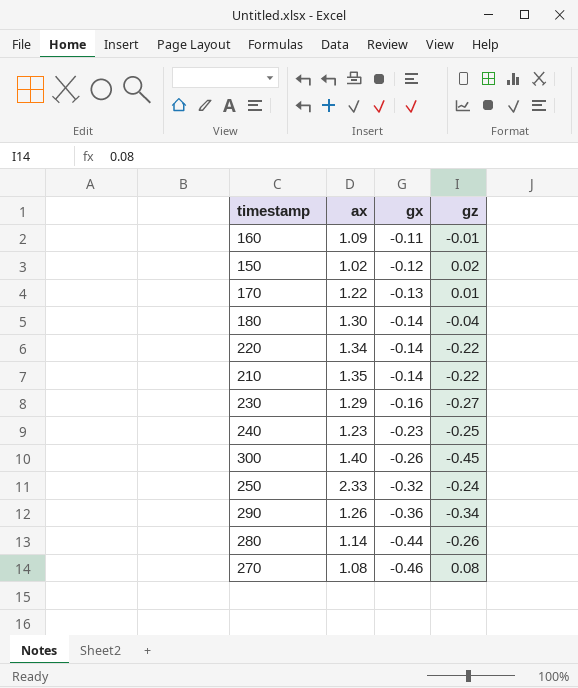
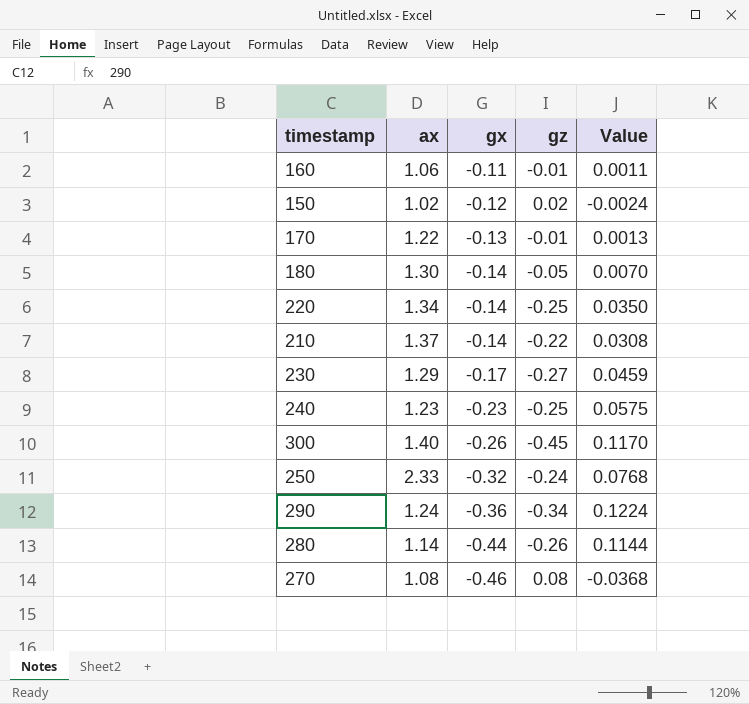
column Value | formula: none -> [gx] * [gz]
160 | ax: 1.09 -> 1.06
170 | gz: 0.01 -> -0.01
180 | gz: -0.04 -> -0.05
220 | gz: -0.22 -> -0.25
210 | ax: 1.35 -> 1.37
230 | gx: -0.16 -> -0.17
290 | ax: 1.26 -> 1.24

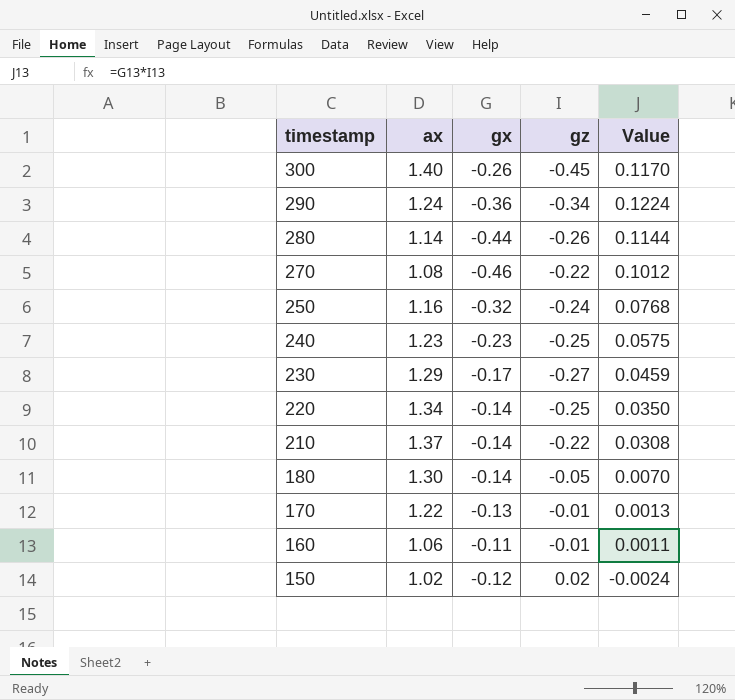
row order: gx descending -> timestamp descending
270 | gz: 0.08 -> -0.22
270 | Value: -0.0368 -> 0.1012
250 | ax: 2.33 -> 1.16

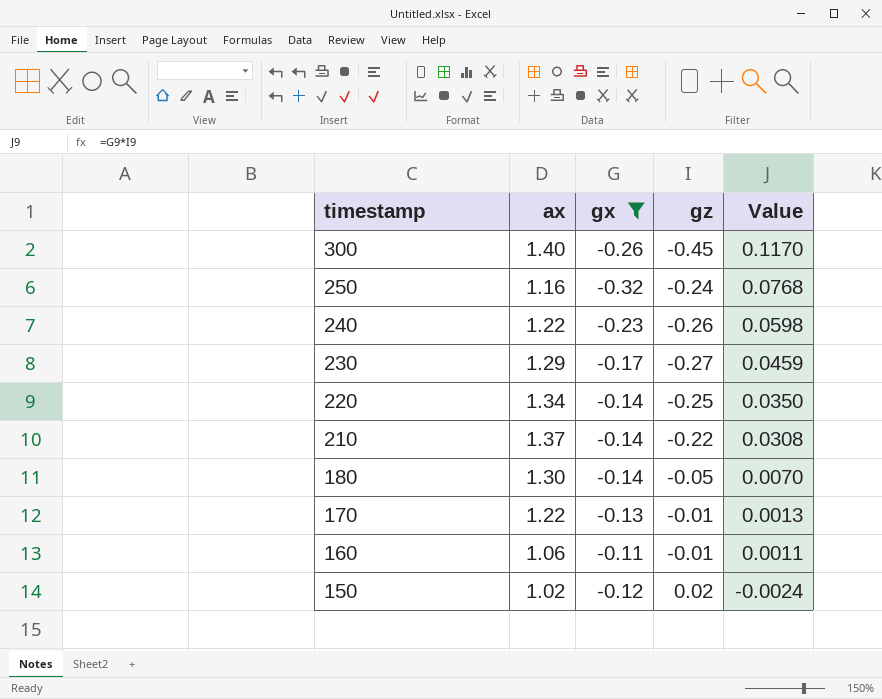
filter: none -> gx >= -0.32
240 | ax: 1.23 -> 1.22
240 | gz: -0.25 -> -0.26
240 | Value: 0.0575 -> 0.0598

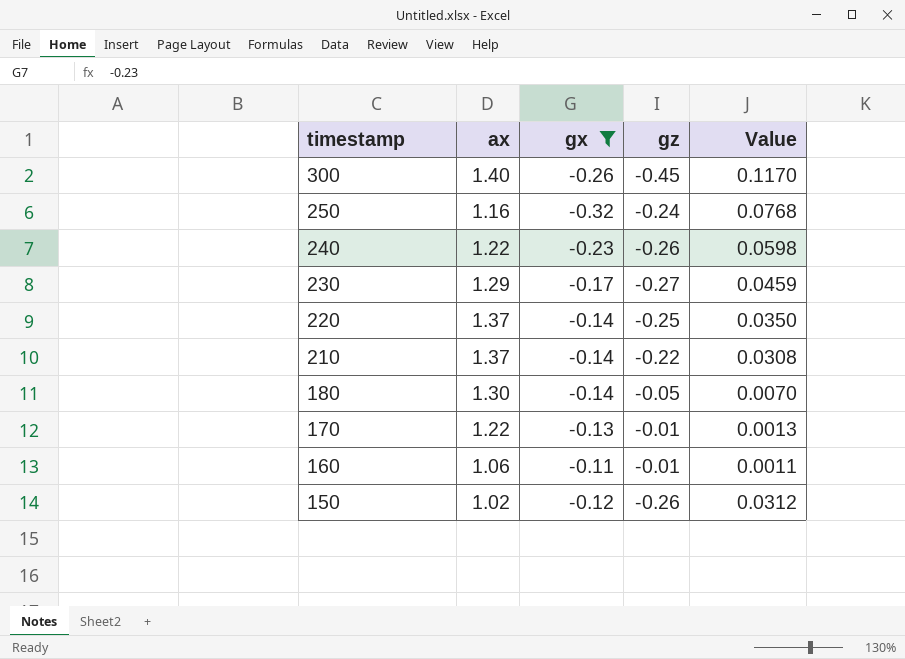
220 | ax: 1.34 -> 1.37
150 | gz: 0.02 -> -0.26
150 | Value: -0.0024 -> 0.0312

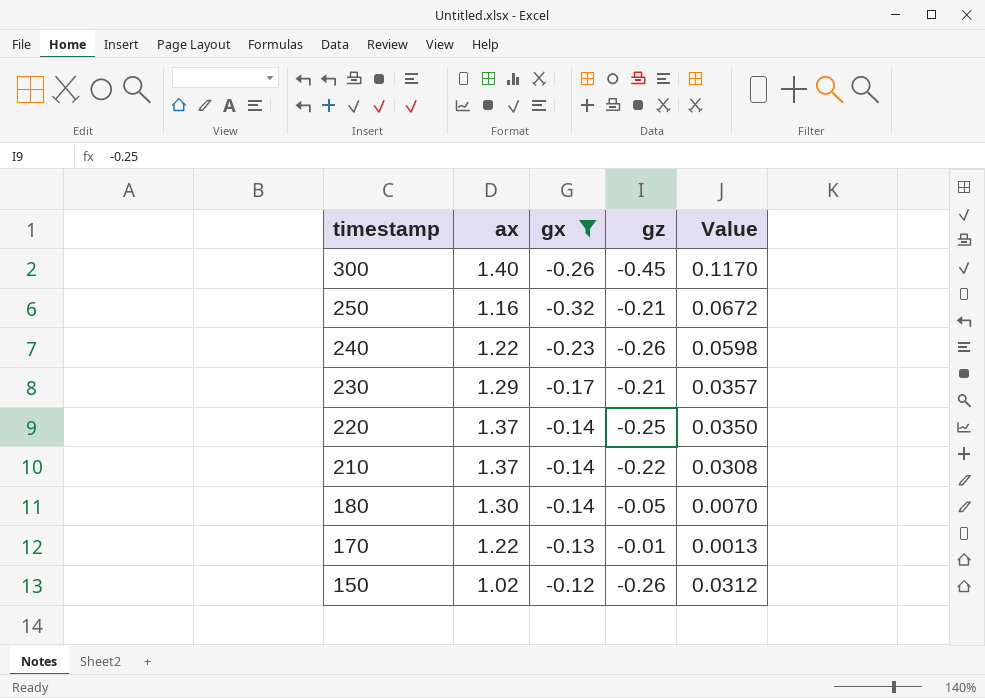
row 160: 1.06 | -0.11 | -0.01 | 0.0011 -> none
250 | gz: -0.24 -> -0.21
250 | Value: 0.0768 -> 0.0672
230 | gz: -0.27 -> -0.21
230 | Value: 0.0459 -> 0.0357

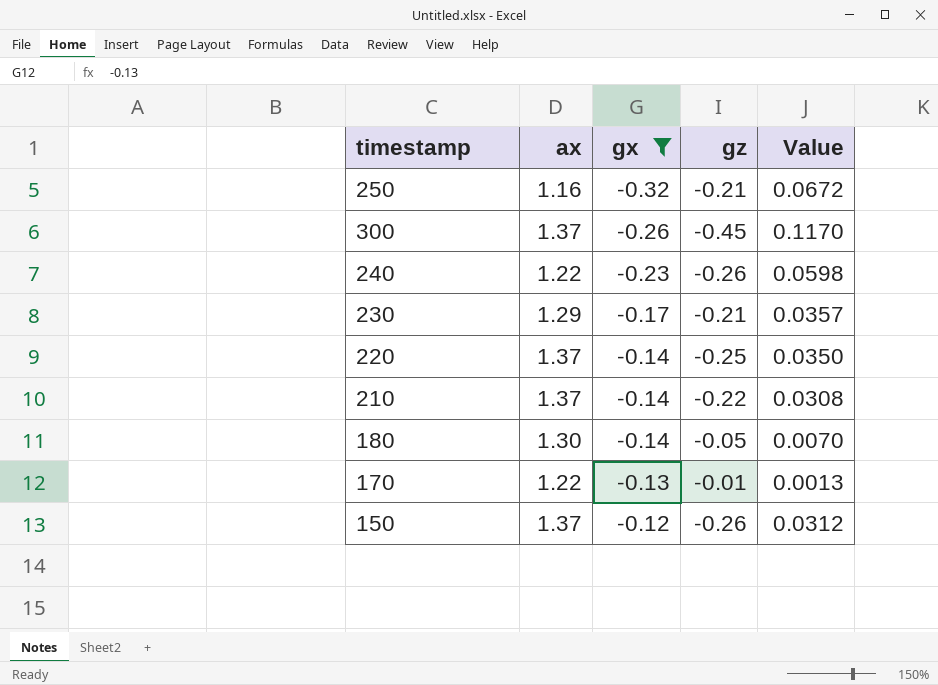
row order: timestamp descending -> gx ascending
300 | ax: 1.40 -> 1.37
150 | ax: 1.02 -> 1.37

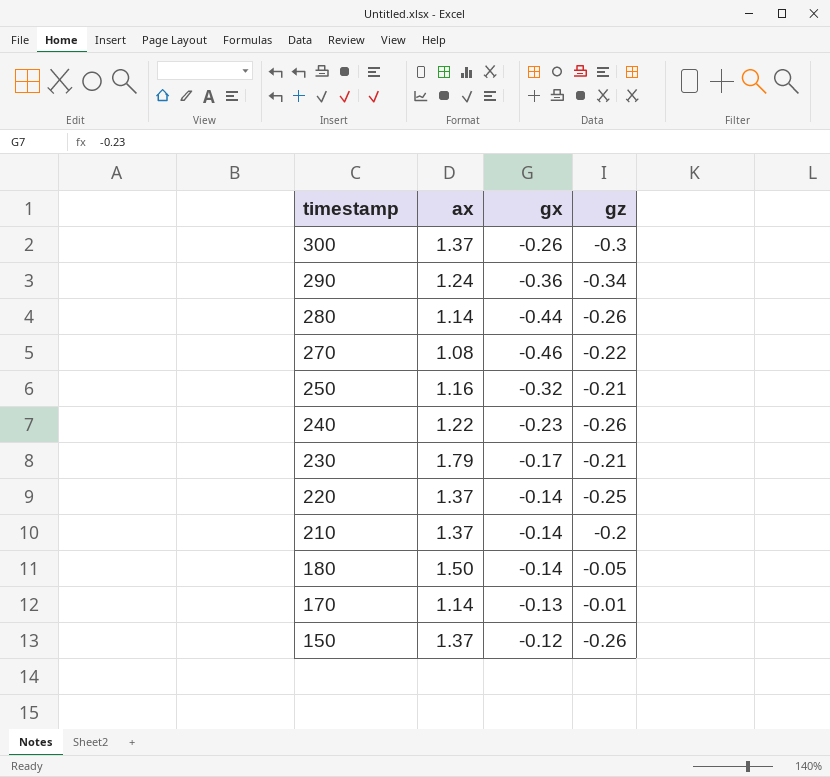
filter: gx >= -0.32 -> none
row order: gx ascending -> timestamp descending
column Value | formula: [gx] * [gz] -> none
300 | gz: -0.45 -> -0.3
230 | ax: 1.29 -> 1.79
210 | gz: -0.22 -> -0.2
180 | ax: 1.30 -> 1.50
170 | ax: 1.22 -> 1.14

